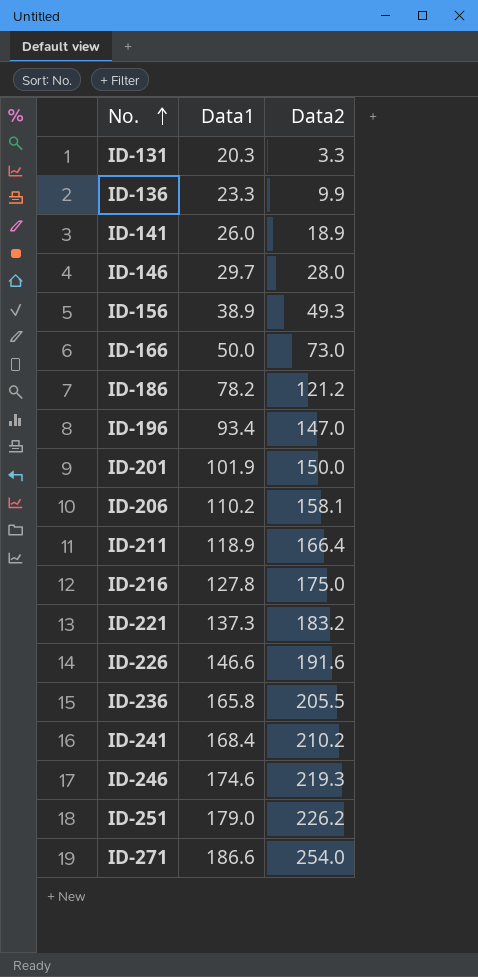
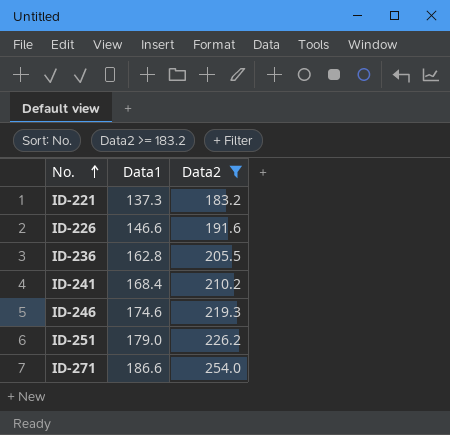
filter: none -> Data2 >= 183.2
ID-236 | Data1: 165.8 -> 162.8

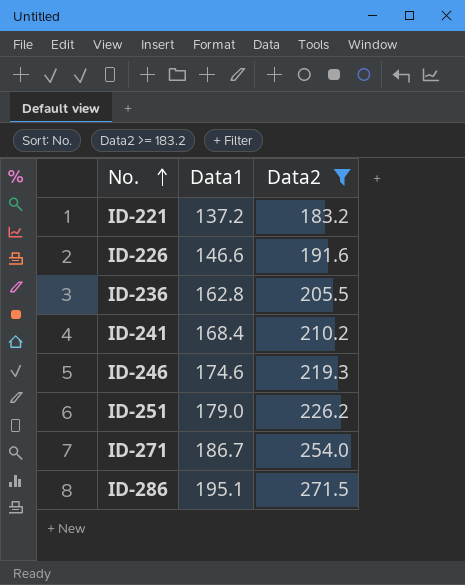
ID-221 | Data1: 137.3 -> 137.2
ID-271 | Data1: 186.6 -> 186.7
row ID-286: none -> 195.1 | 271.5

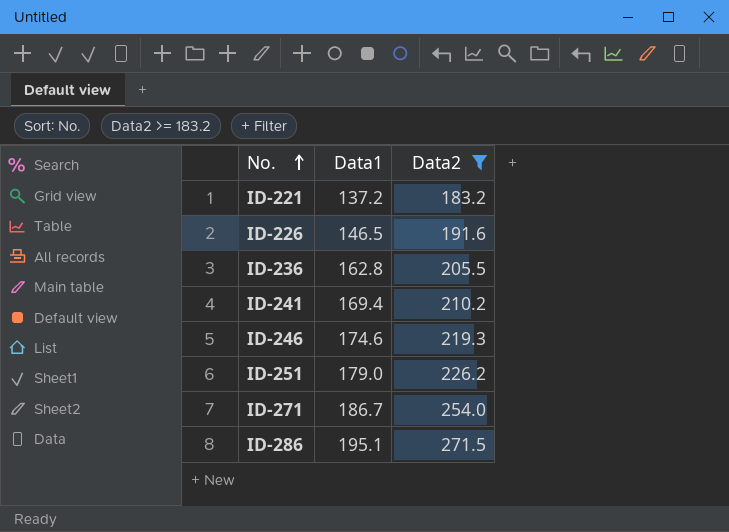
ID-226 | Data1: 146.6 -> 146.5
ID-241 | Data1: 168.4 -> 169.4

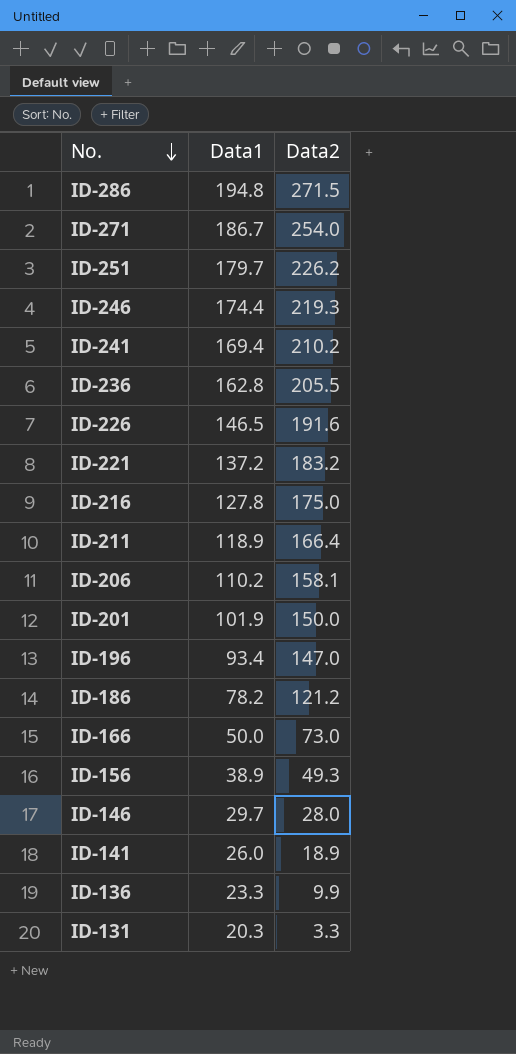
filter: Data2 >= 183.2 -> none
row order: No. ascending -> No. descending
ID-286 | Data1: 195.1 -> 194.8
ID-251 | Data1: 179.0 -> 179.7
ID-246 | Data1: 174.6 -> 174.4

